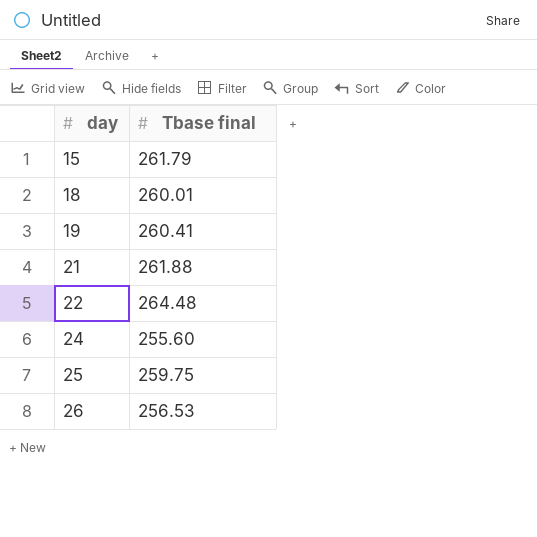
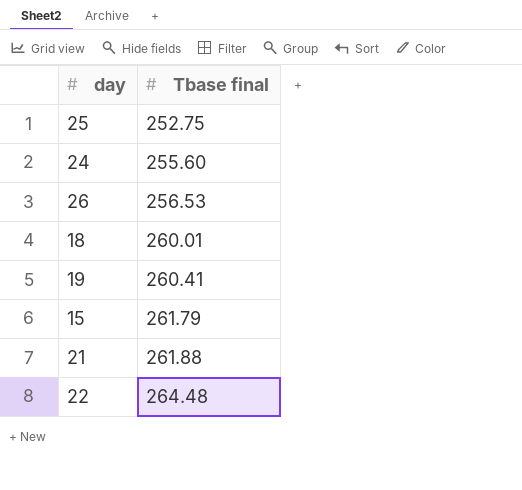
row order: day ascending -> Tbase final ascending
25 | Tbase final: 259.75 -> 252.75

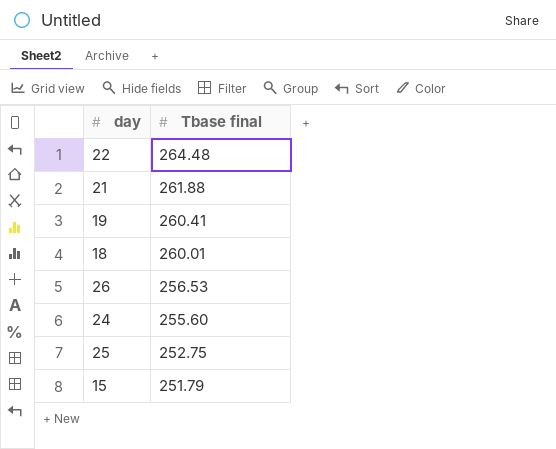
row order: Tbase final ascending -> Tbase final descending
15 | Tbase final: 261.79 -> 251.79

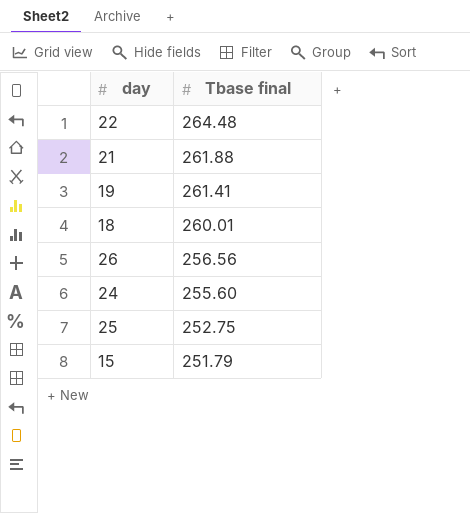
19 | Tbase final: 260.41 -> 261.41
26 | Tbase final: 256.53 -> 256.56

